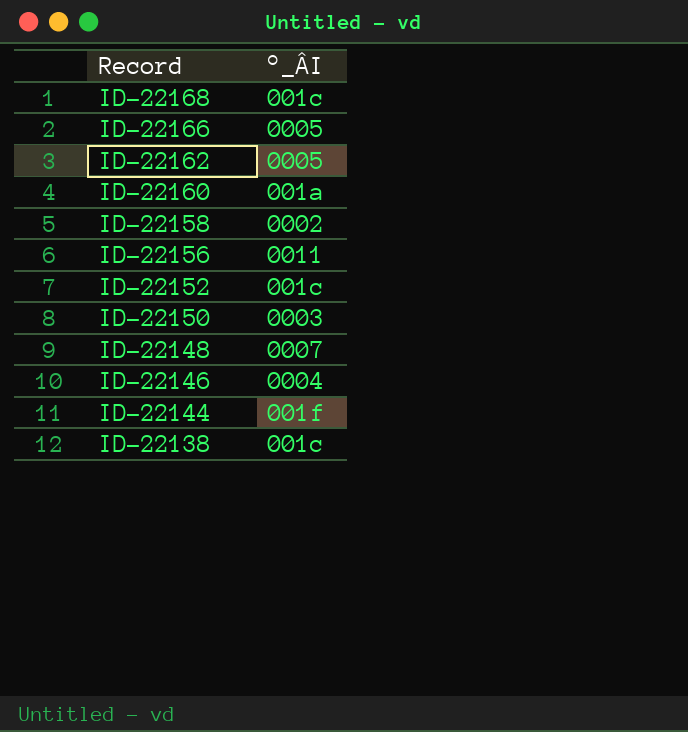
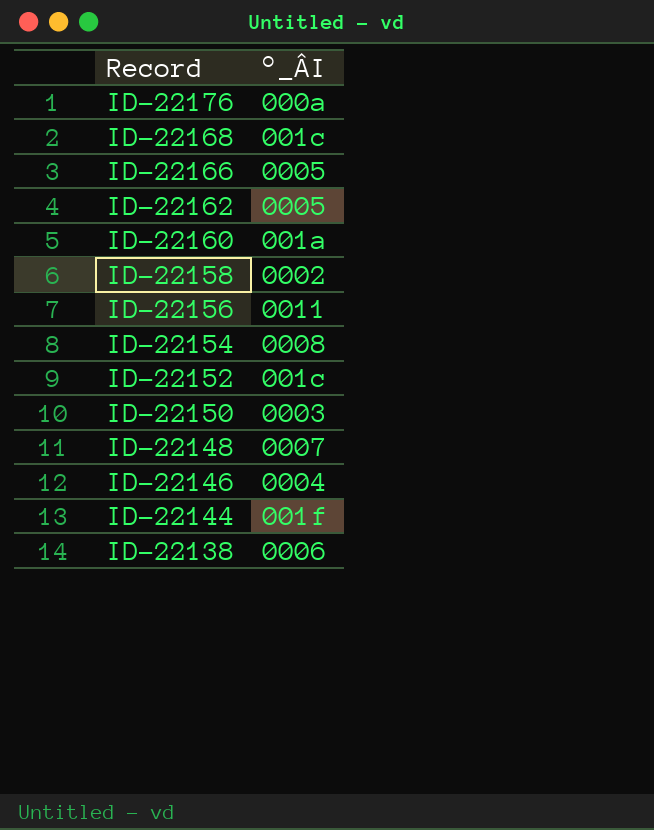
row ID-22176: none -> 000a
row ID-22154: none -> 0008
ID-22138 | °_ÂI: 001c -> 0006

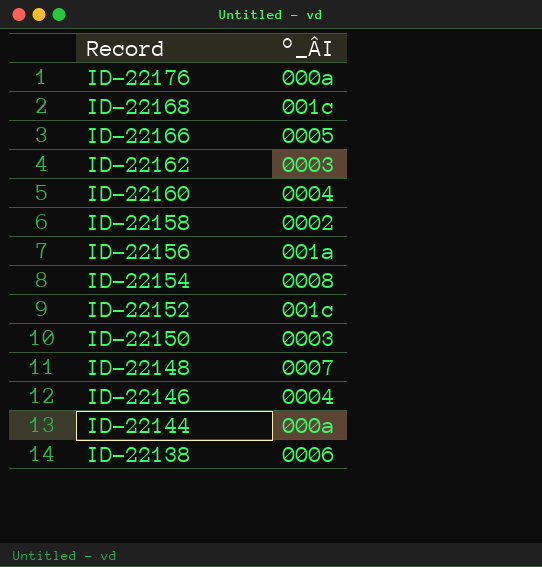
ID-22162 | °_ÂI: 0005 -> 0003
ID-22160 | °_ÂI: 001a -> 0004
ID-22156 | °_ÂI: 0011 -> 001a
ID-22144 | °_ÂI: 001f -> 000a

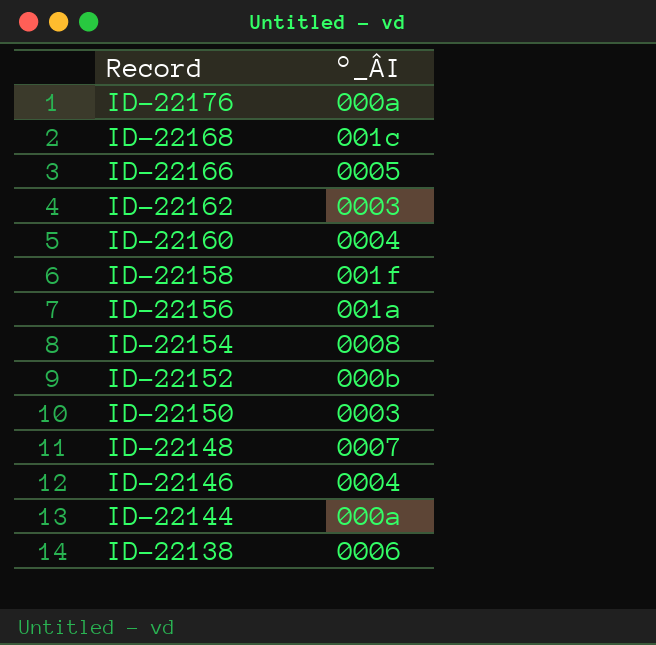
ID-22158 | °_ÂI: 0002 -> 001f
ID-22152 | °_ÂI: 001c -> 000b

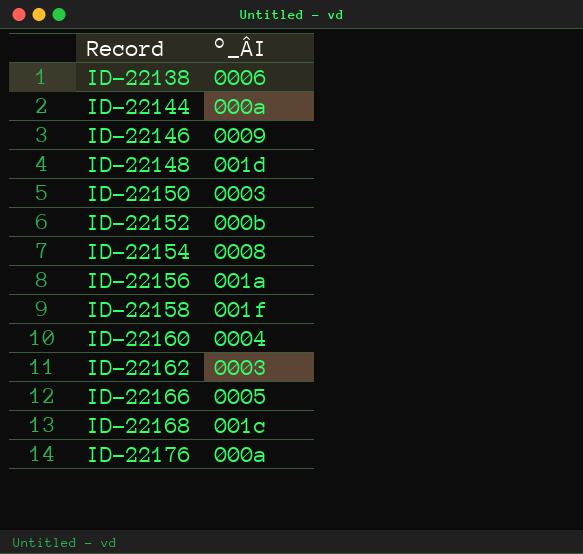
row order: Record descending -> Record ascending
ID-22146 | °_ÂI: 0004 -> 0009
ID-22148 | °_ÂI: 0007 -> 001d

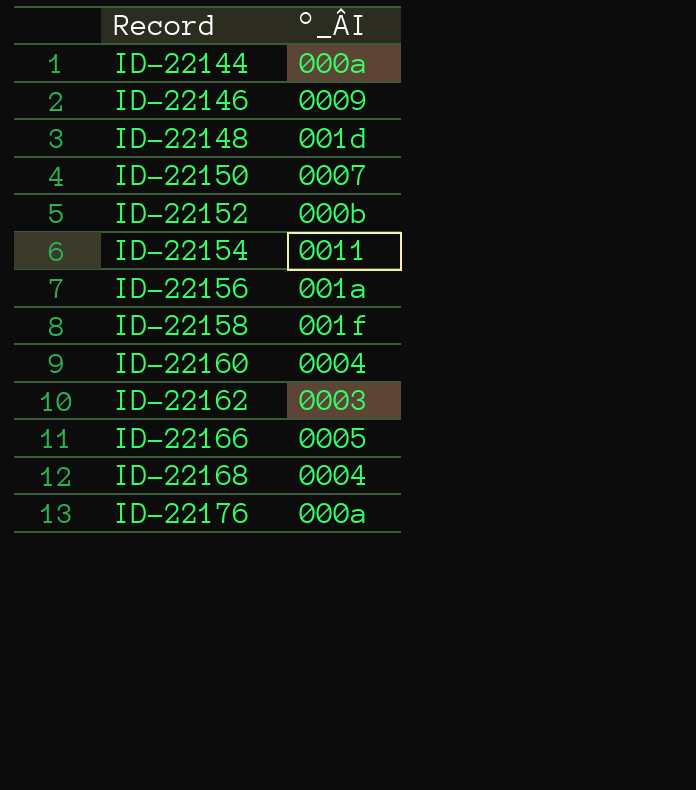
row ID-22138: 0006 -> none
ID-22150 | °_ÂI: 0003 -> 0007
ID-22154 | °_ÂI: 0008 -> 0011
ID-22168 | °_ÂI: 001c -> 0004

